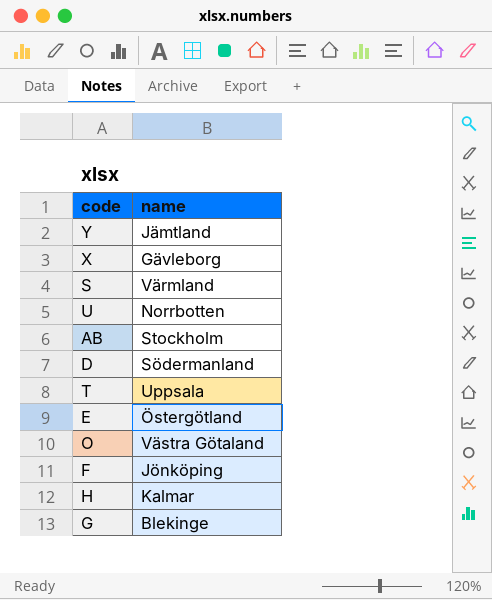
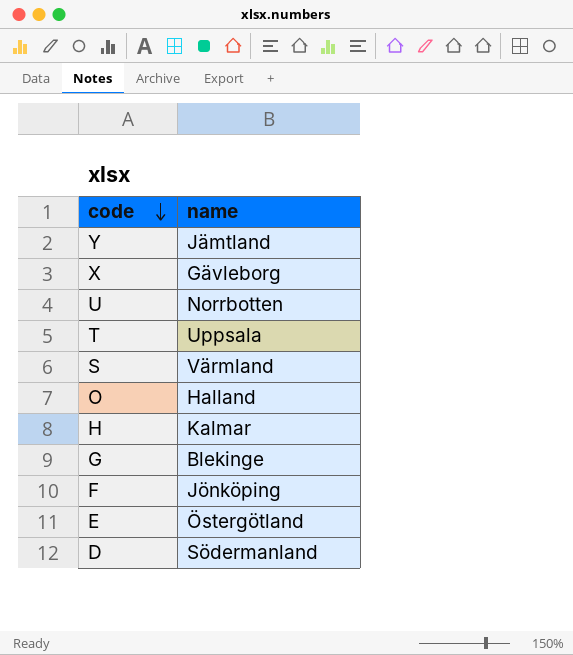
row order: none -> code descending
row AB: Stockholm -> none
O | name: Västra Götaland -> Halland

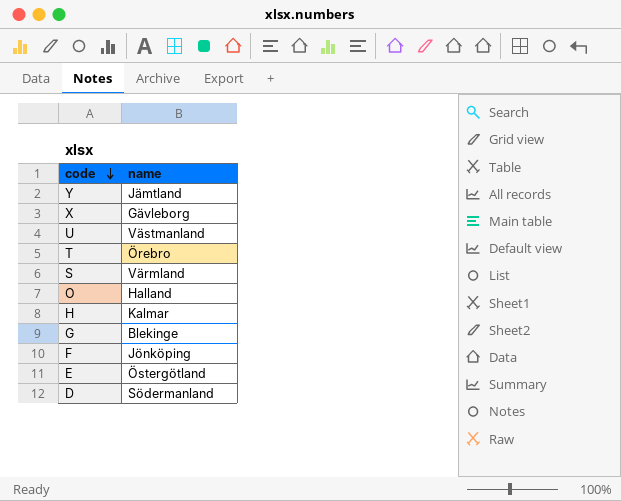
U | name: Norrbotten -> Västmanland
T | name: Uppsala -> Örebro

